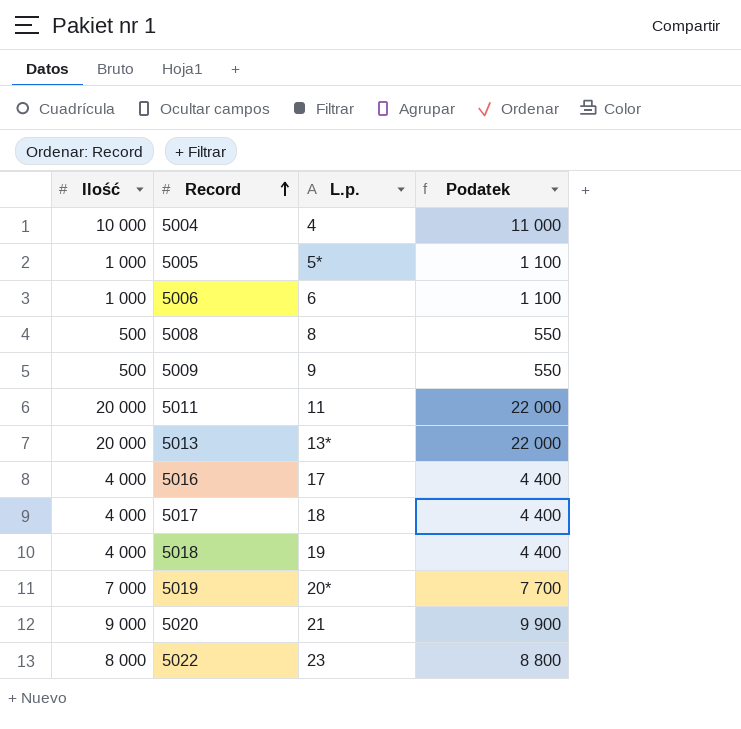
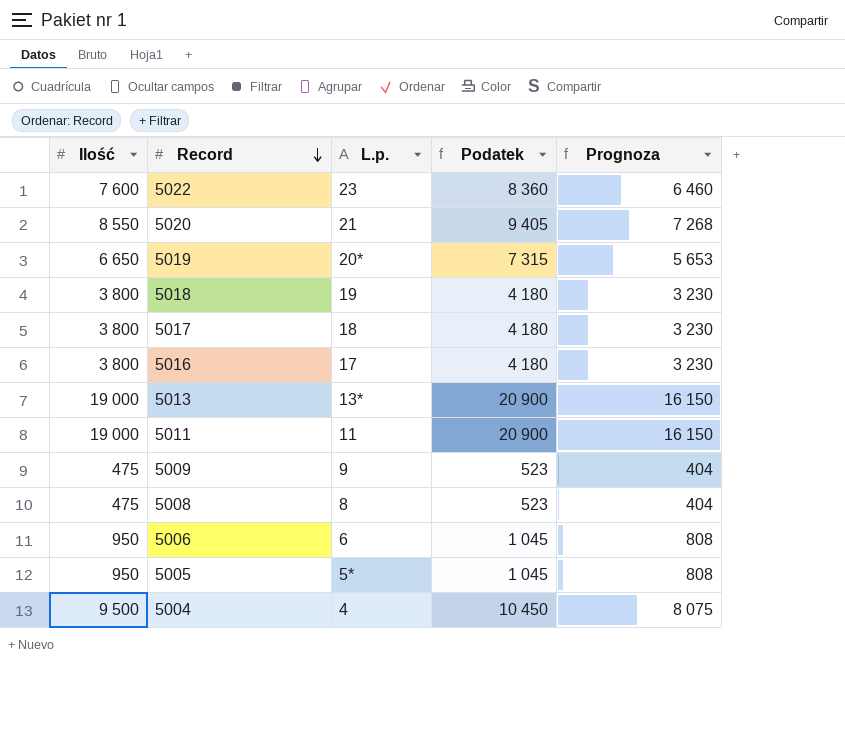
row order: Record ascending -> Record descending
column Prognoza | formula: none -> [Ilość] * 0,85
5022 | Ilość: 8 000 -> 7 600
5022 | Podatek: 8 800 -> 8 360
5020 | Ilość: 9 000 -> 8 550
5020 | Podatek: 9 900 -> 9 405
5019 | Ilość: 7 000 -> 6 650
5019 | Podatek: 7 700 -> 7 315
5018 | Ilość: 4 000 -> 3 800
5018 | Podatek: 4 400 -> 4 180
5017 | Ilość: 4 000 -> 3 800
5017 | Podatek: 4 400 -> 4 180
5016 | Ilość: 4 000 -> 3 800
5016 | Podatek: 4 400 -> 4 180
5013 | Ilość: 20 000 -> 19 000
5013 | Podatek: 22 000 -> 20 900
5011 | Ilość: 20 000 -> 19 000
5011 | Podatek: 22 000 -> 20 900
5009 | Ilość: 500 -> 475
5009 | Podatek: 550 -> 523
5008 | Ilość: 500 -> 475
5008 | Podatek: 550 -> 523
5006 | Ilość: 1 000 -> 950
5006 | Podatek: 1 100 -> 1 045
5005 | Ilość: 1 000 -> 950
5005 | Podatek: 1 100 -> 1 045
5004 | Ilość: 10 000 -> 9 500
5004 | Podatek: 11 000 -> 10 450

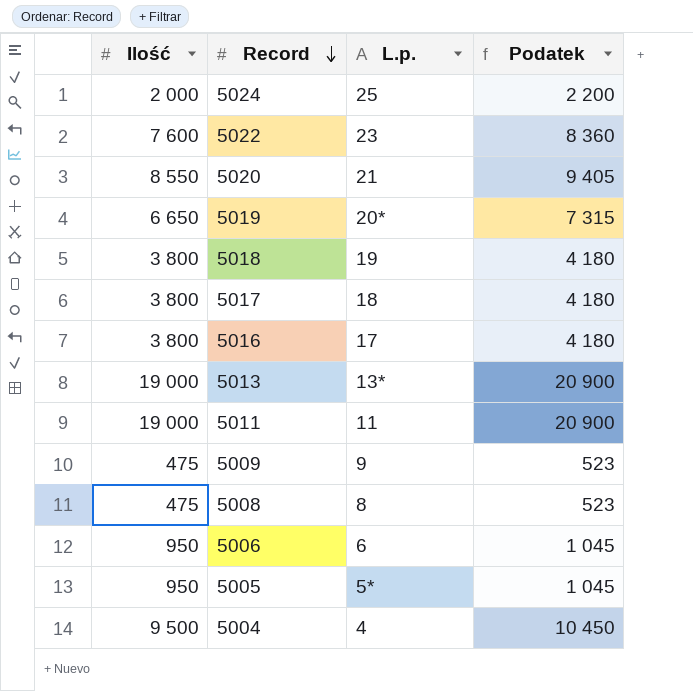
column Prognoza | formula: [Ilość] * 0,85 -> none
row 5024: none -> 2 000 | 25 | 2 200

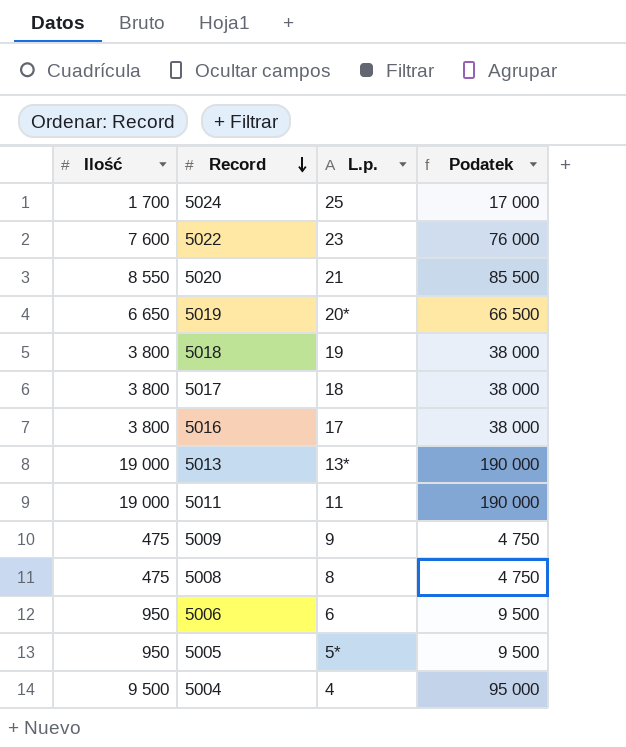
column Podatek | formula: [Ilość] * 1,1 -> [Ilość] * 10
5024 | Ilość: 2 000 -> 1 700

